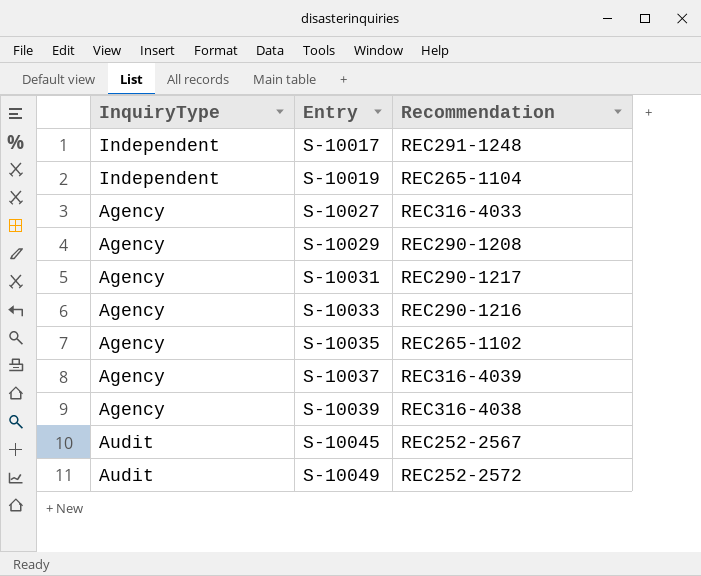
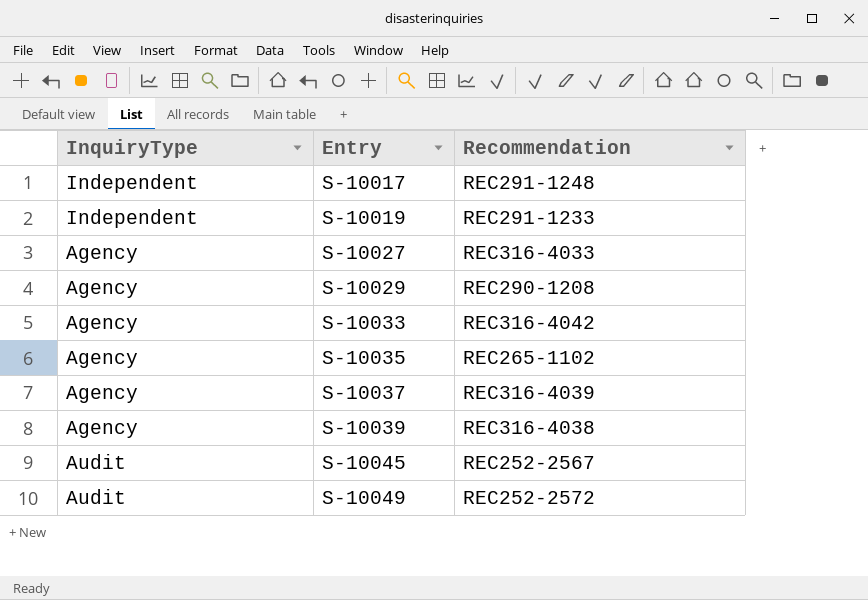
row S-10031: Agency | REC290-1217 -> none
S-10019 | Recommendation: REC265-1104 -> REC291-1233
S-10033 | Recommendation: REC290-1216 -> REC316-4042

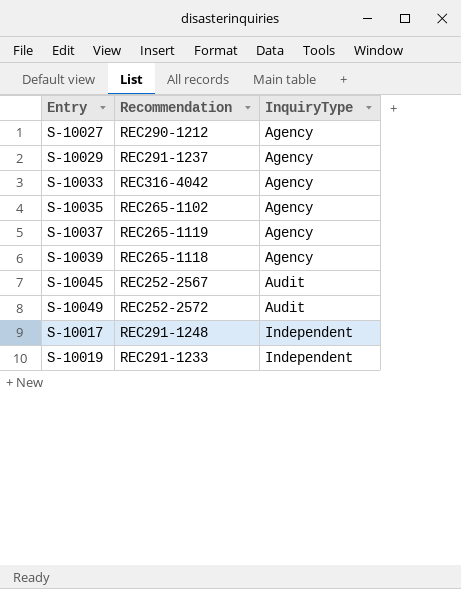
row order: Entry ascending -> InquiryType ascending
column InquiryType | position: 1 -> 3
S-10027 | Recommendation: REC316-4033 -> REC290-1212
S-10029 | Recommendation: REC290-1208 -> REC291-1237
S-10037 | Recommendation: REC316-4039 -> REC265-1119
S-10039 | Recommendation: REC316-4038 -> REC265-1118

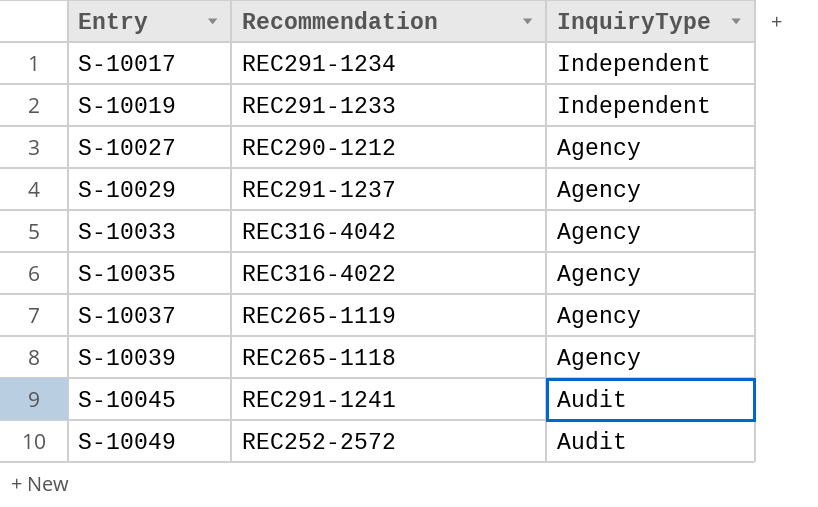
row order: InquiryType ascending -> Entry ascending
S-10017 | Recommendation: REC291-1248 -> REC291-1234
S-10035 | Recommendation: REC265-1102 -> REC316-4022
S-10045 | Recommendation: REC252-2567 -> REC291-1241

